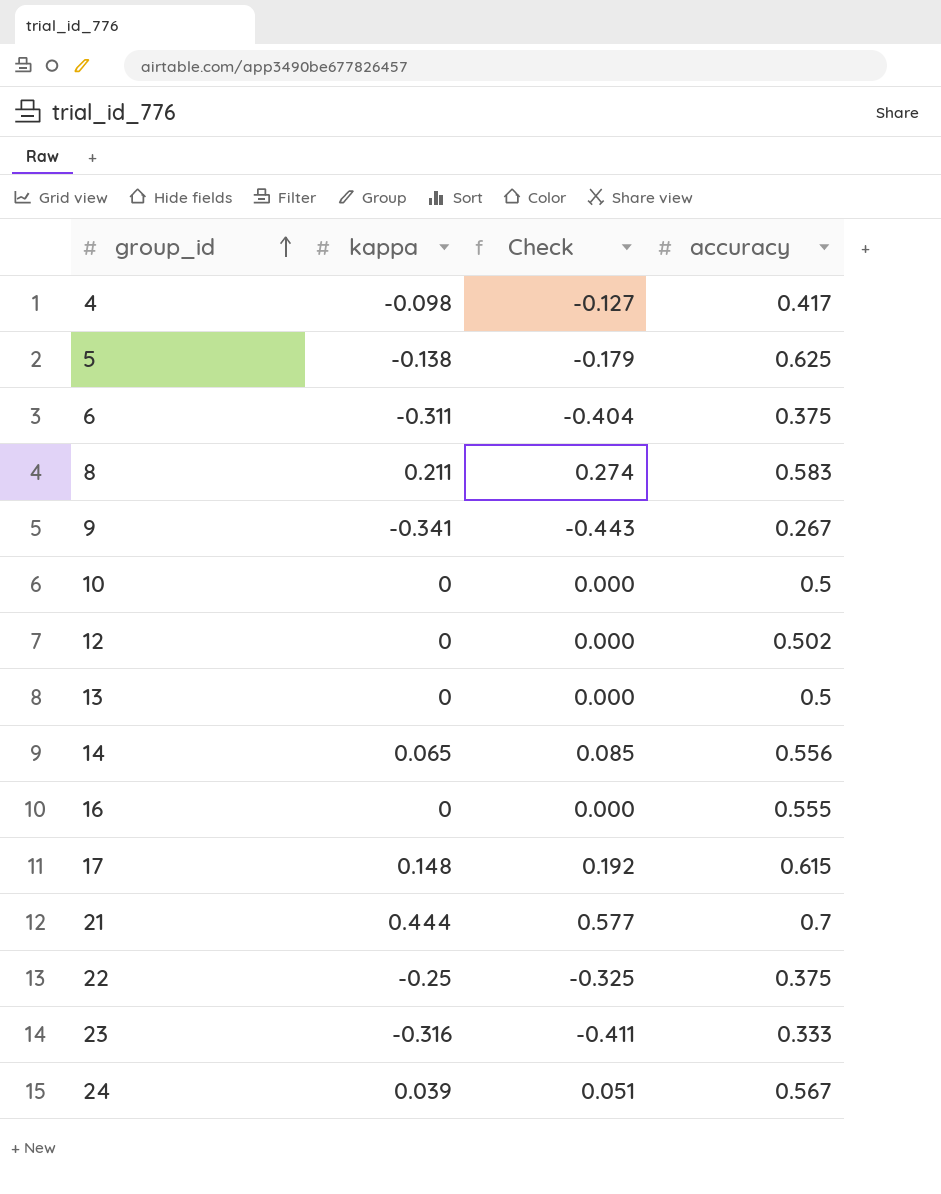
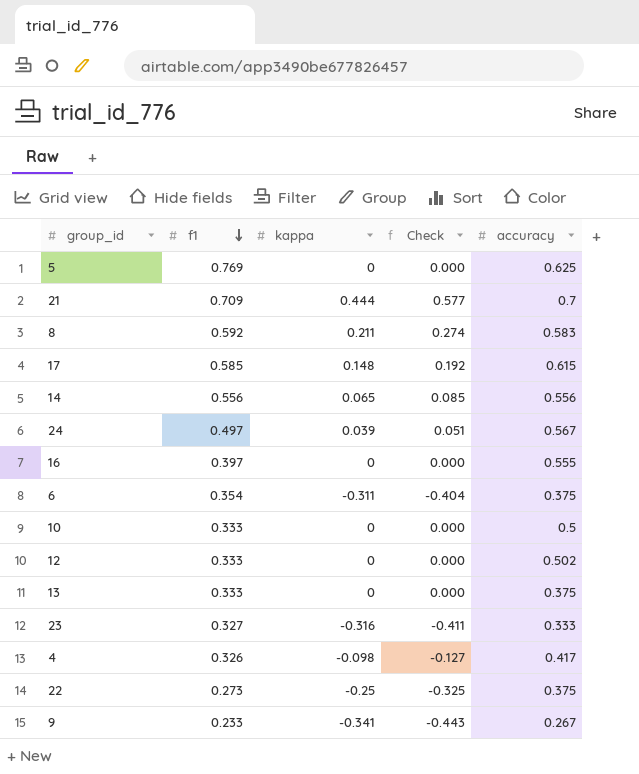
row order: group_id ascending -> f1 descending
column f1 | position: none -> 2
5 | kappa: -0.138 -> 0
5 | Check: -0.179 -> 0.000
13 | accuracy: 0.5 -> 0.375

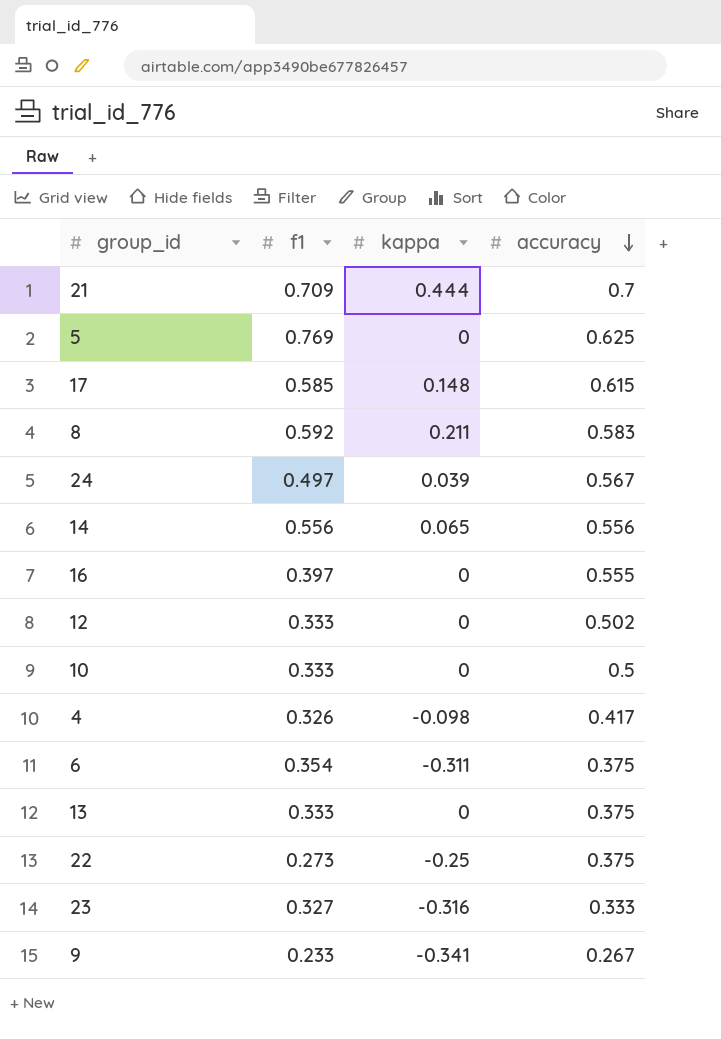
row order: f1 descending -> accuracy descending
column Check | formula: [kappa] * 1.3 -> none

